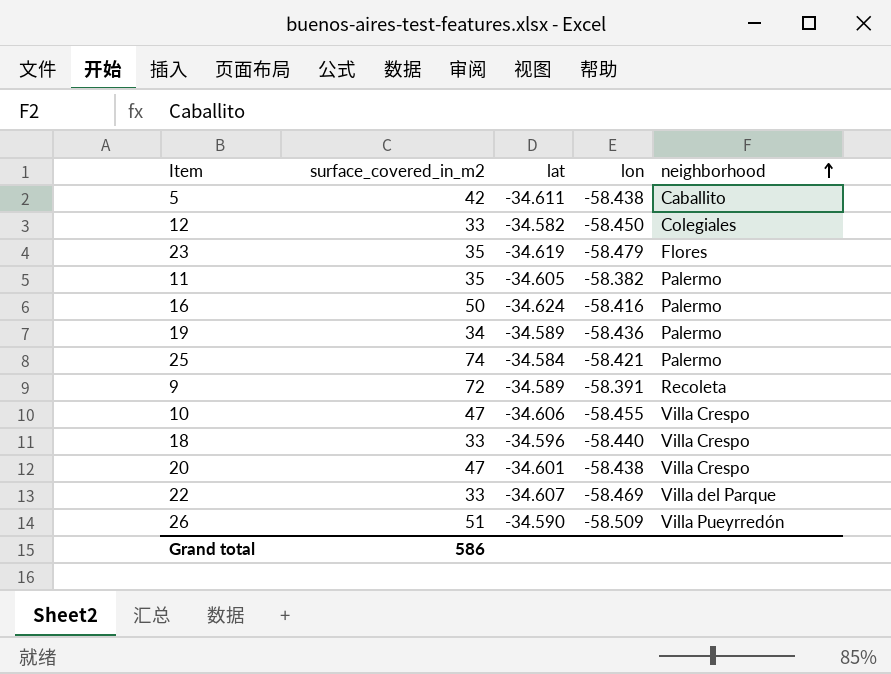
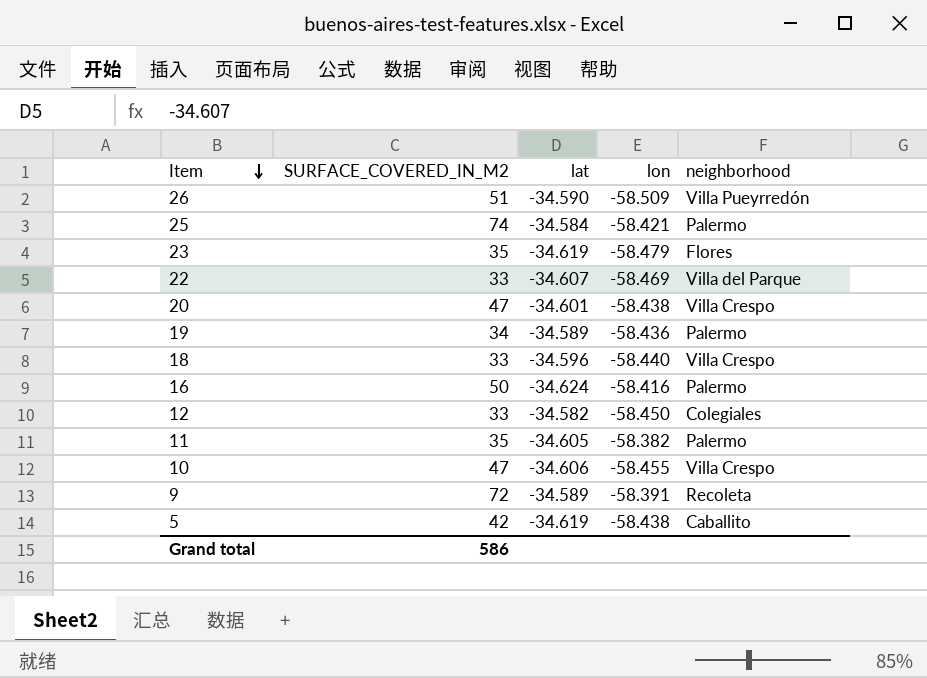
row order: neighborhood ascending -> Item descending
column name: surface_covered_in_m2 -> SURFACE_COVERED_IN_M2
5 | lat: -34.611 -> -34.619

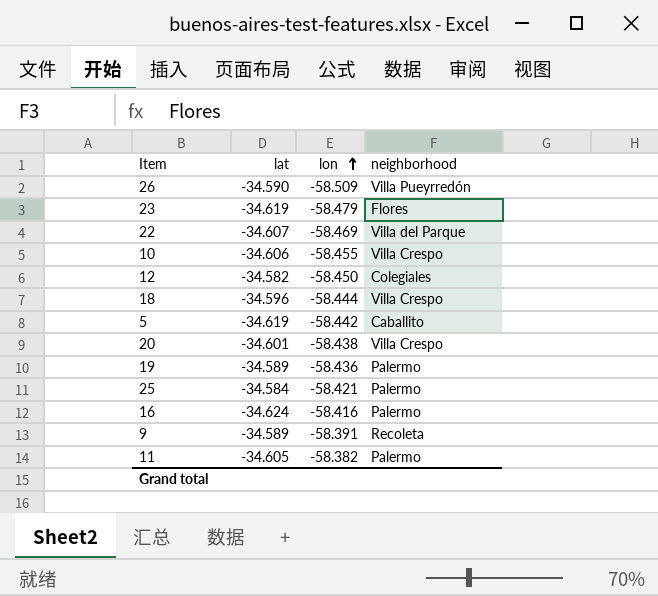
row order: Item descending -> lon ascending
column SURFACE_COVERED_IN_M2 | position: 2 -> none
18 | lon: -58.440 -> -58.444
5 | lon: -58.438 -> -58.442

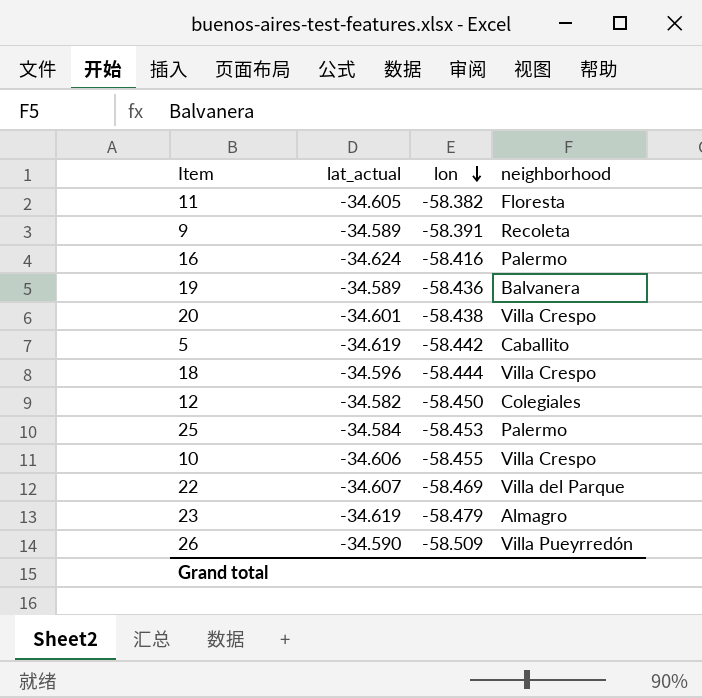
row order: lon ascending -> lon descending
column name: lat -> lat_actual
11 | neighborhood: Palermo -> Floresta
19 | neighborhood: Palermo -> Balvanera
25 | lon: -58.421 -> -58.453
23 | neighborhood: Flores -> Almagro

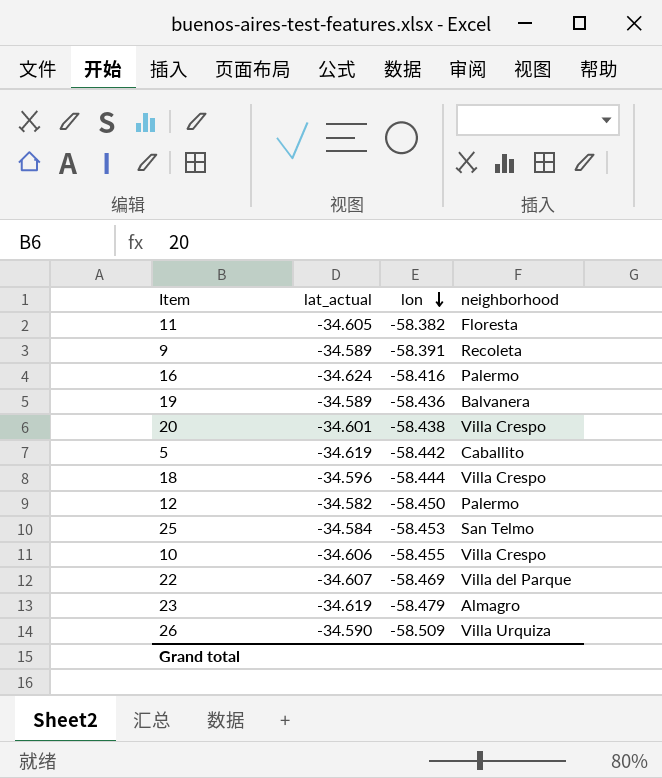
12 | neighborhood: Colegiales -> Palermo
25 | neighborhood: Palermo -> San Telmo
26 | neighborhood: Villa Pueyrredón -> Villa Urquiza

